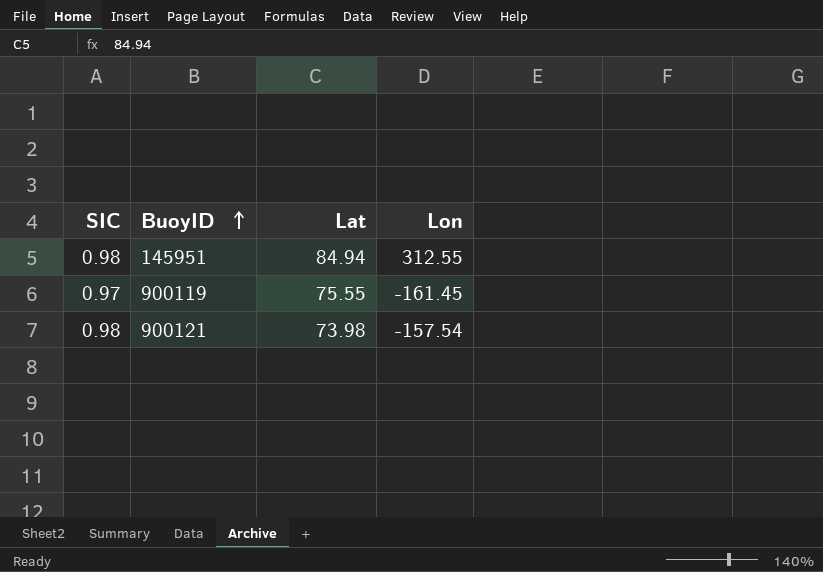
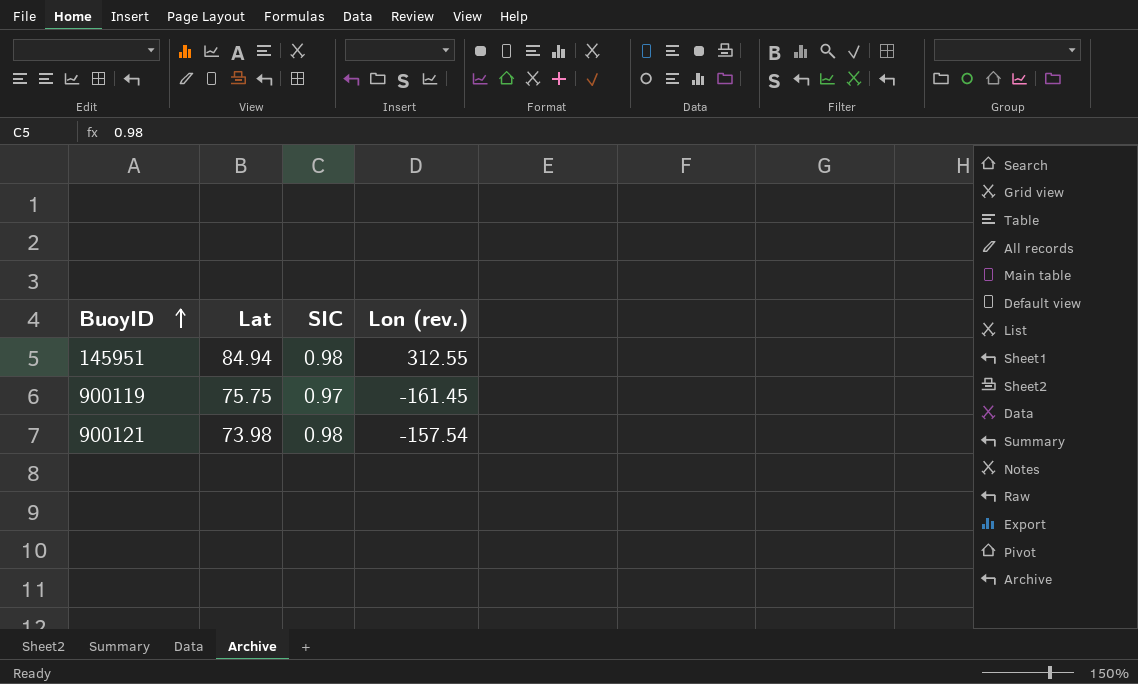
column SIC | position: 1 -> 3
column name: Lon -> Lon (rev.)
900119 | Lat: 75.55 -> 75.75

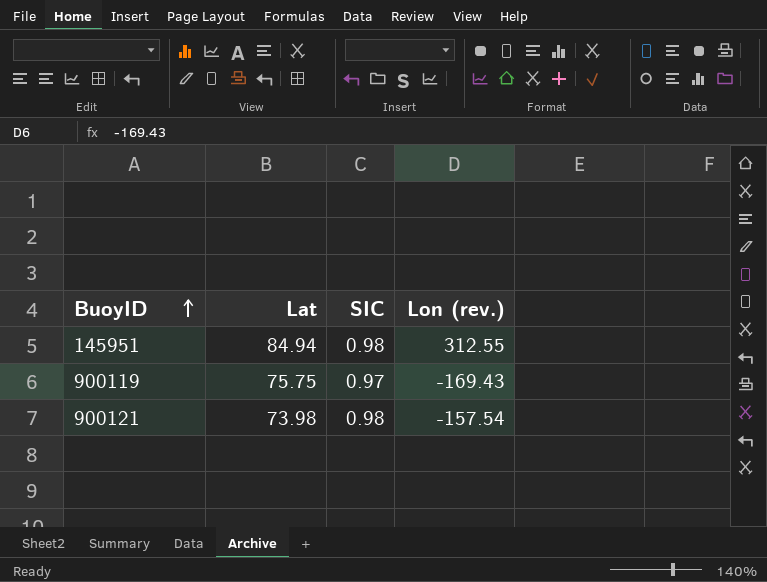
900119 | Lon (rev.): -161.45 -> -169.43

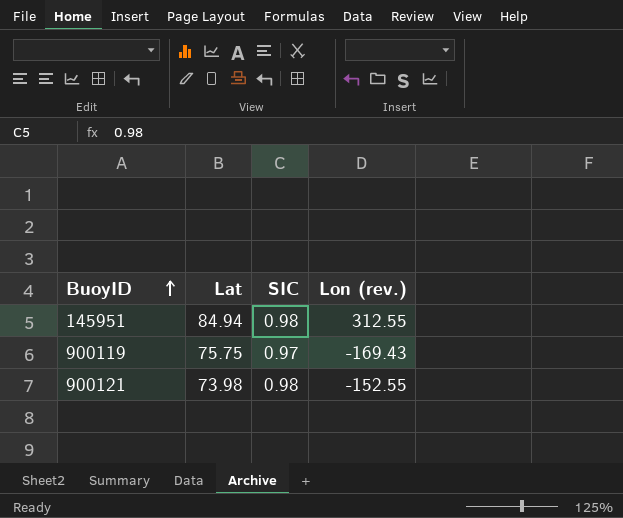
900121 | Lon (rev.): -157.54 -> -152.55

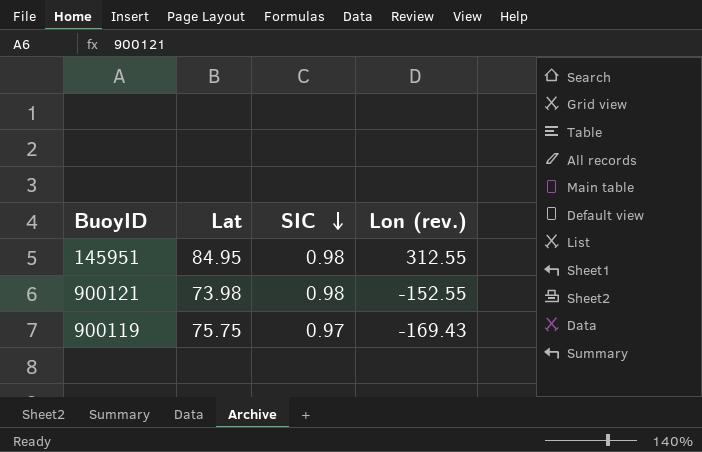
row order: BuoyID ascending -> SIC descending
145951 | Lat: 84.94 -> 84.95

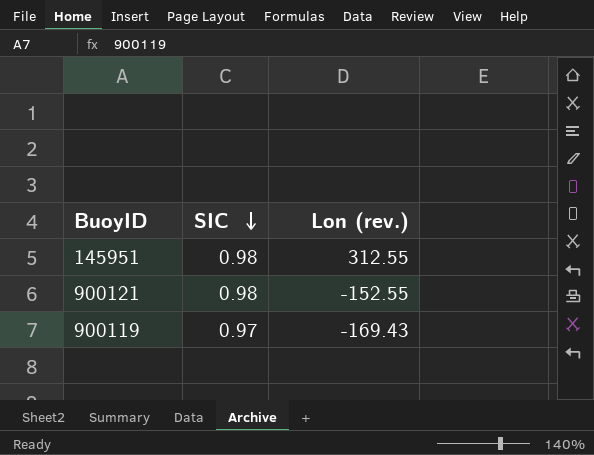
column Lat | position: 2 -> none

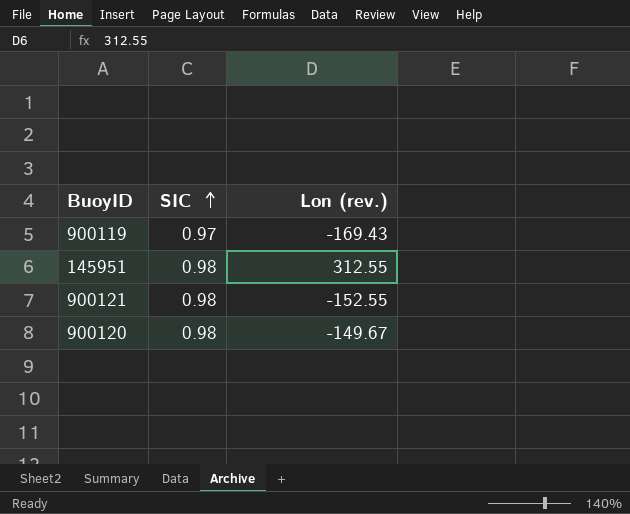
row order: SIC descending -> SIC ascending
row 900120: none -> 0.98 | -149.67

